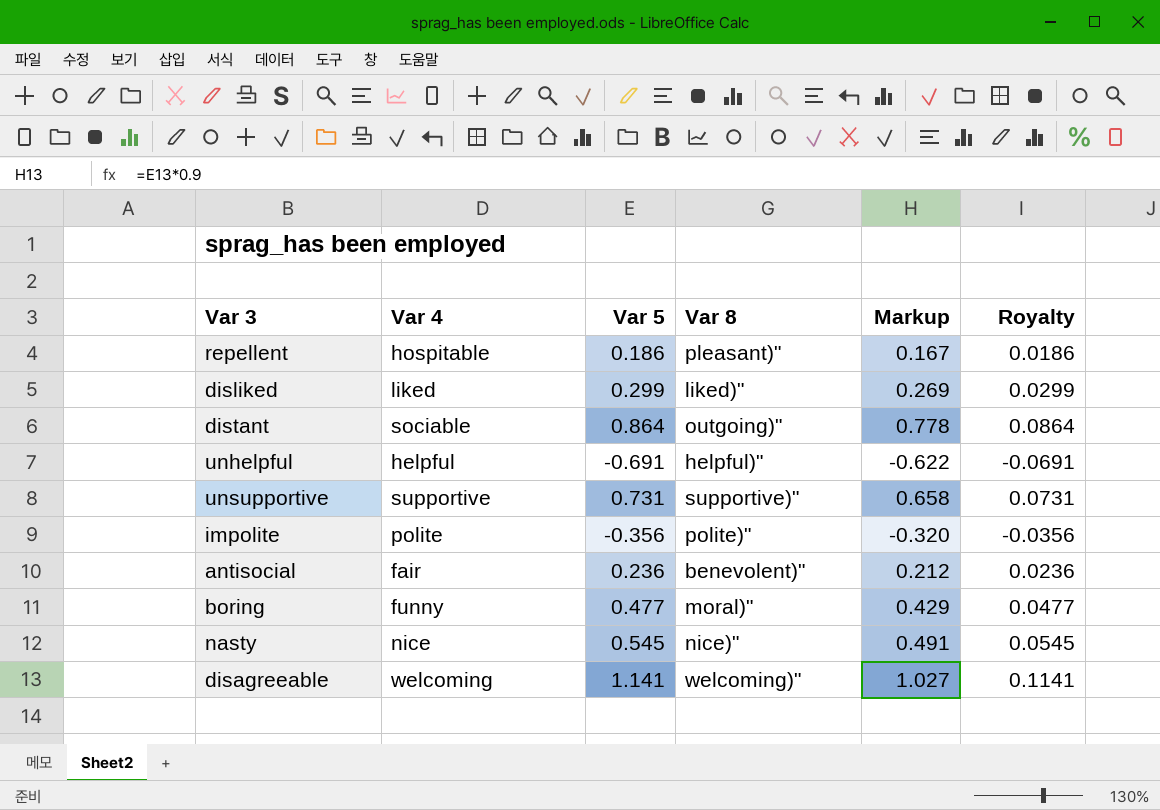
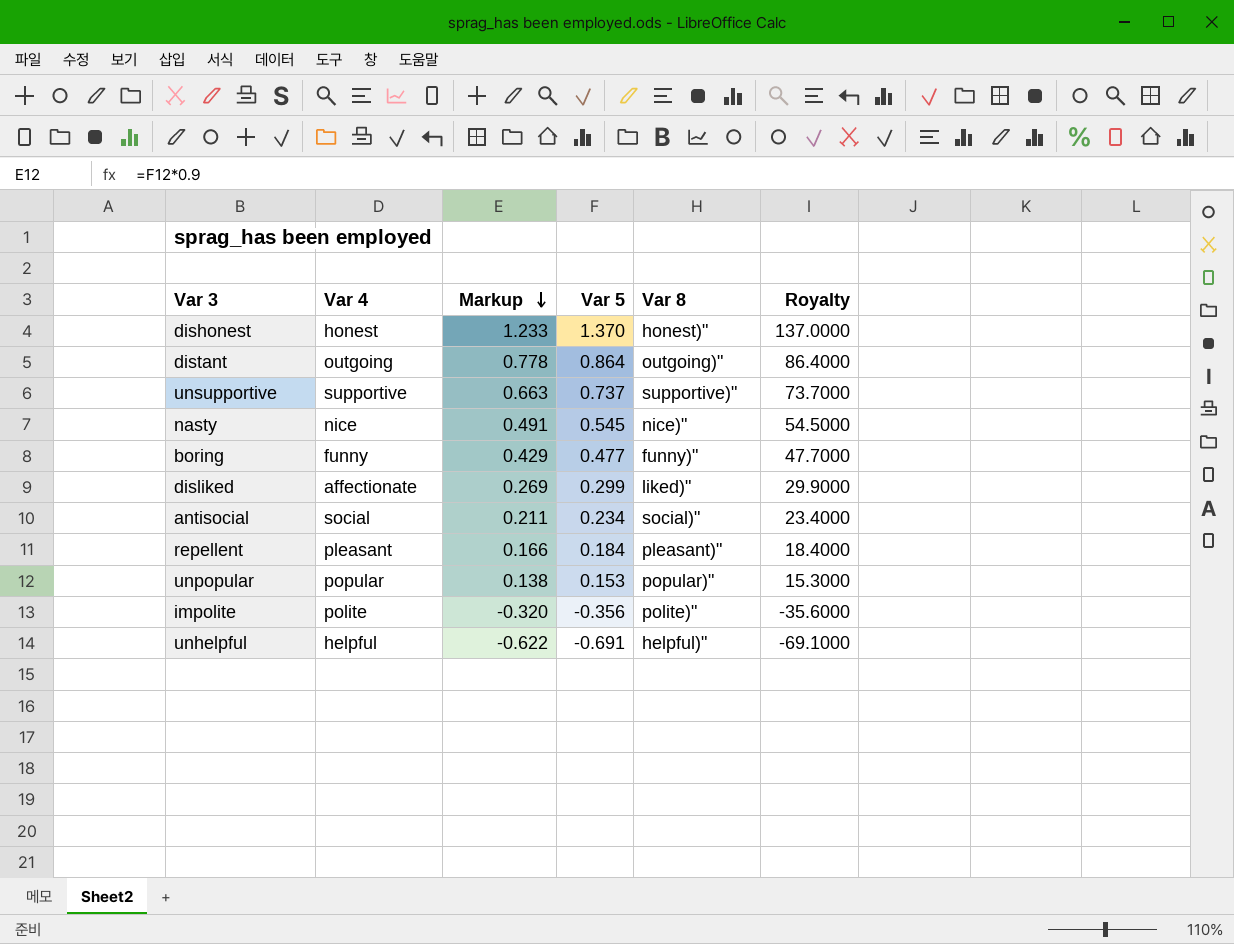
row order: none -> Markup descending
column Markup | position: 5 -> 3
column Royalty | formula: [Var 5] * 0.1 -> [Var 5] * 100
row disagreeable: welcoming | 1.141 | welcoming)" | 1.027 | 0.1141 -> none
row dishonest: none -> honest | 1.233 | 1.370 | honest)" | 137.0000
distant | Var 4: sociable -> outgoing
unsupportive | Markup: 0.658 -> 0.663
unsupportive | Var 5: 0.731 -> 0.737
boring | Var 8: moral)" -> funny)"
disliked | Var 4: liked -> affectionate
antisocial | Var 4: fair -> social
antisocial | Markup: 0.212 -> 0.211
antisocial | Var 5: 0.236 -> 0.234
antisocial | Var 8: benevolent)" -> social)"
repellent | Var 4: hospitable -> pleasant
repellent | Markup: 0.167 -> 0.166
repellent | Var 5: 0.186 -> 0.184
row unpopular: none -> popular | 0.138 | 0.153 | popular)" | 15.3000

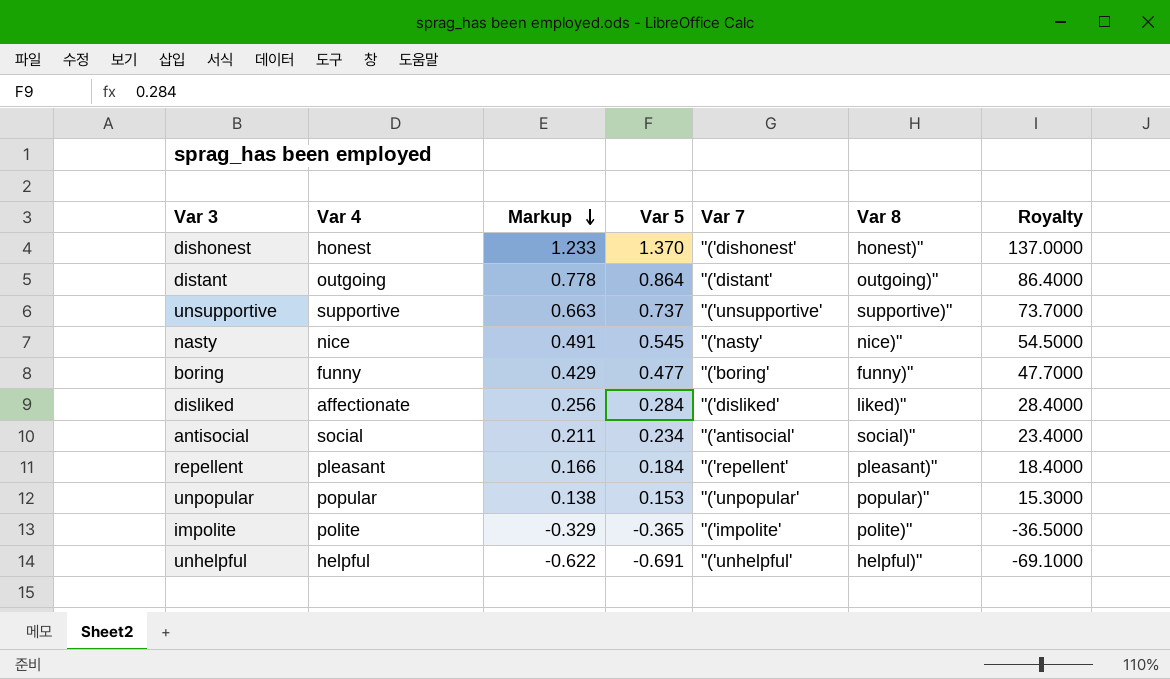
column Var 7 | position: none -> 5
disliked | Markup: 0.269 -> 0.256
disliked | Var 5: 0.299 -> 0.284
disliked | Royalty: 29.9000 -> 28.4000
impolite | Markup: -0.320 -> -0.329
impolite | Var 5: -0.356 -> -0.365
impolite | Royalty: -35.6000 -> -36.5000

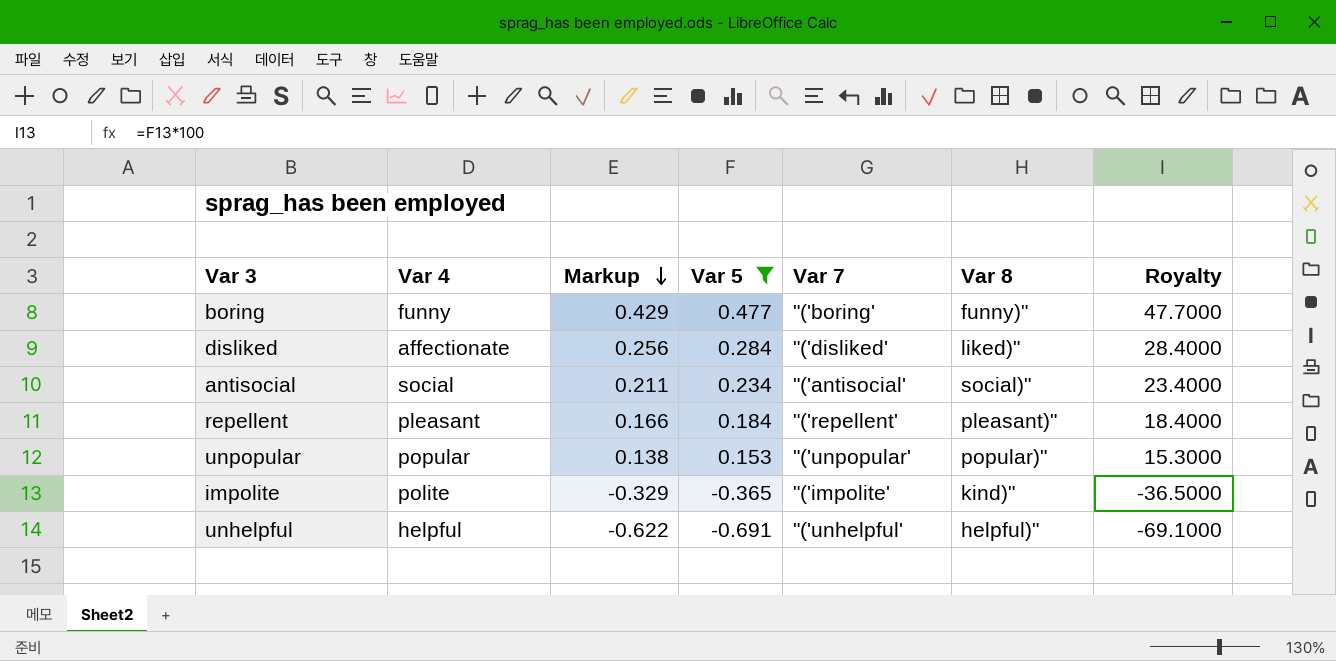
filter: none -> Var 5 <= 0.477
impolite | Var 8: polite)" -> kind)"

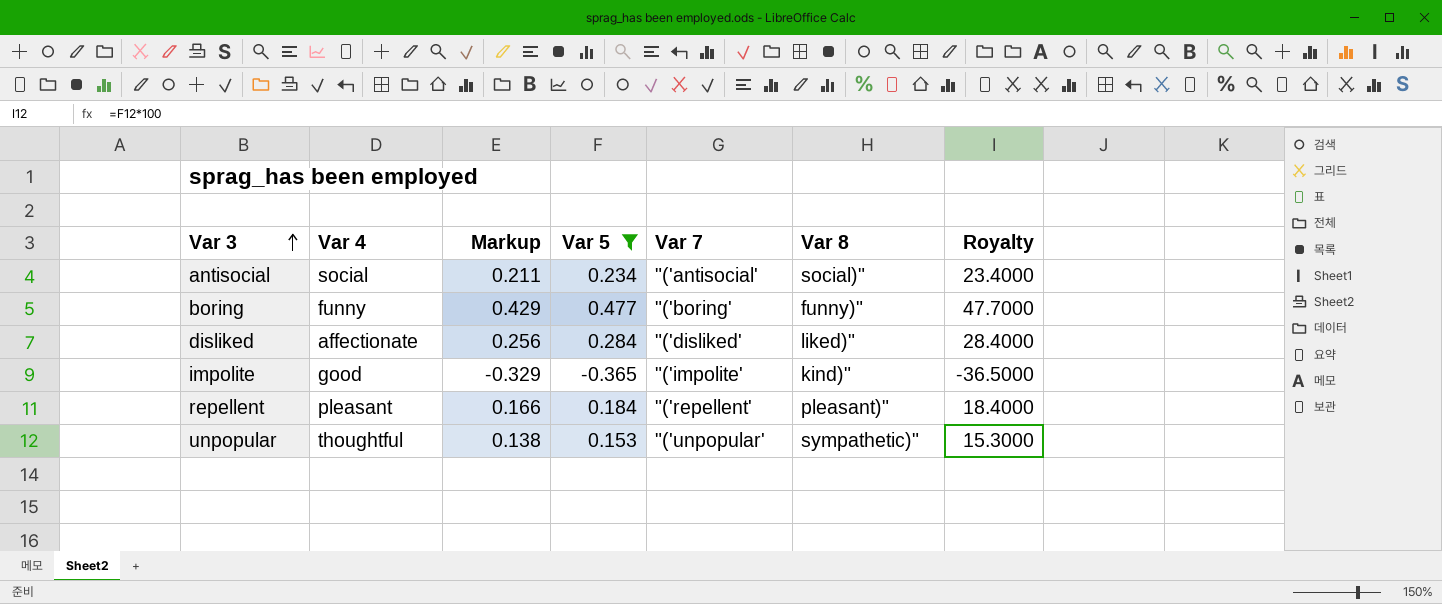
row order: Markup descending -> Var 3 ascending
row unhelpful: helpful | -0.622 | -0.691 | "('unhelpful' | helpful)" | -69.1000 -> none
impolite | Var 4: polite -> good
unpopular | Var 4: popular -> thoughtful
unpopular | Var 8: popular)" -> sympathetic)"

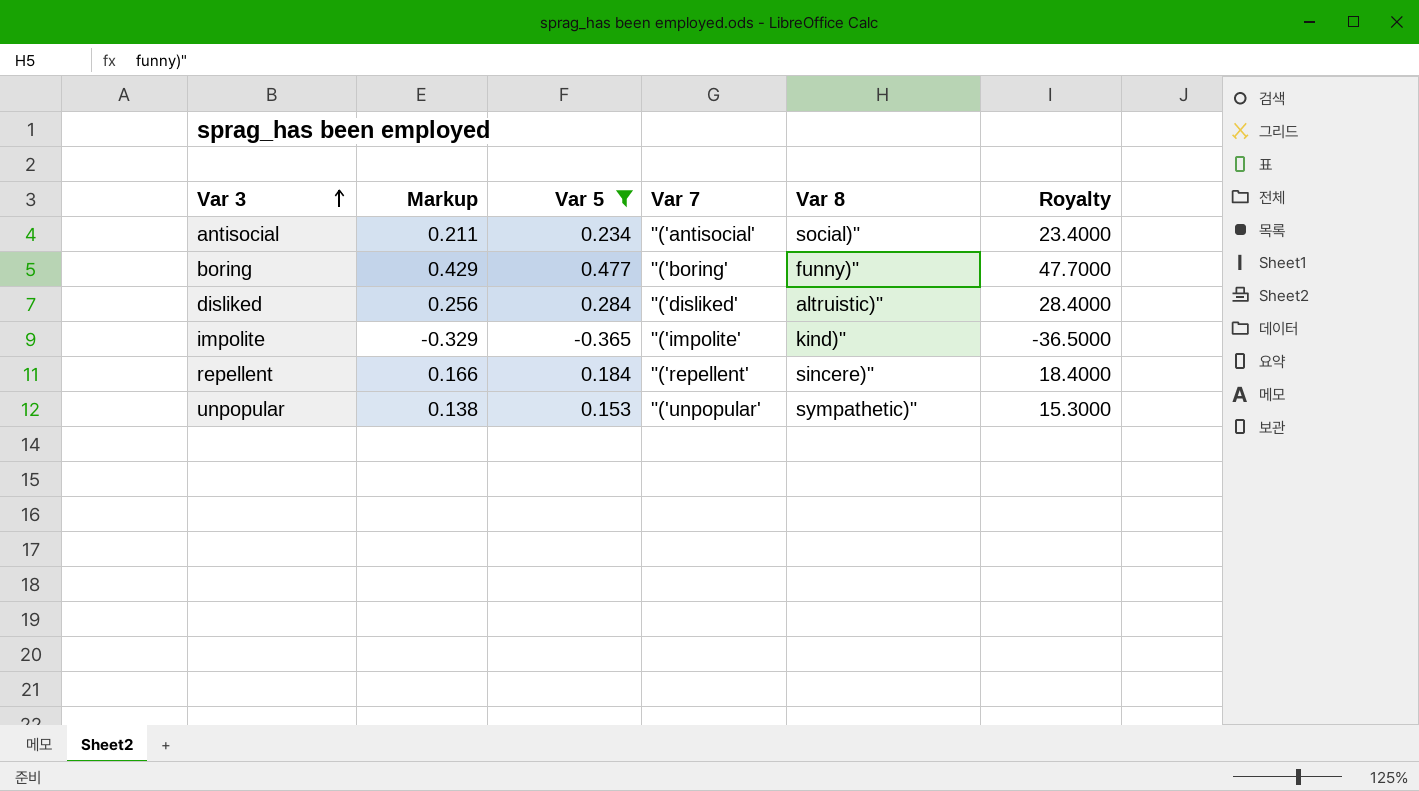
column Var 4 | position: 2 -> none
disliked | Var 8: liked)" -> altruistic)"
repellent | Var 8: pleasant)" -> sincere)"

